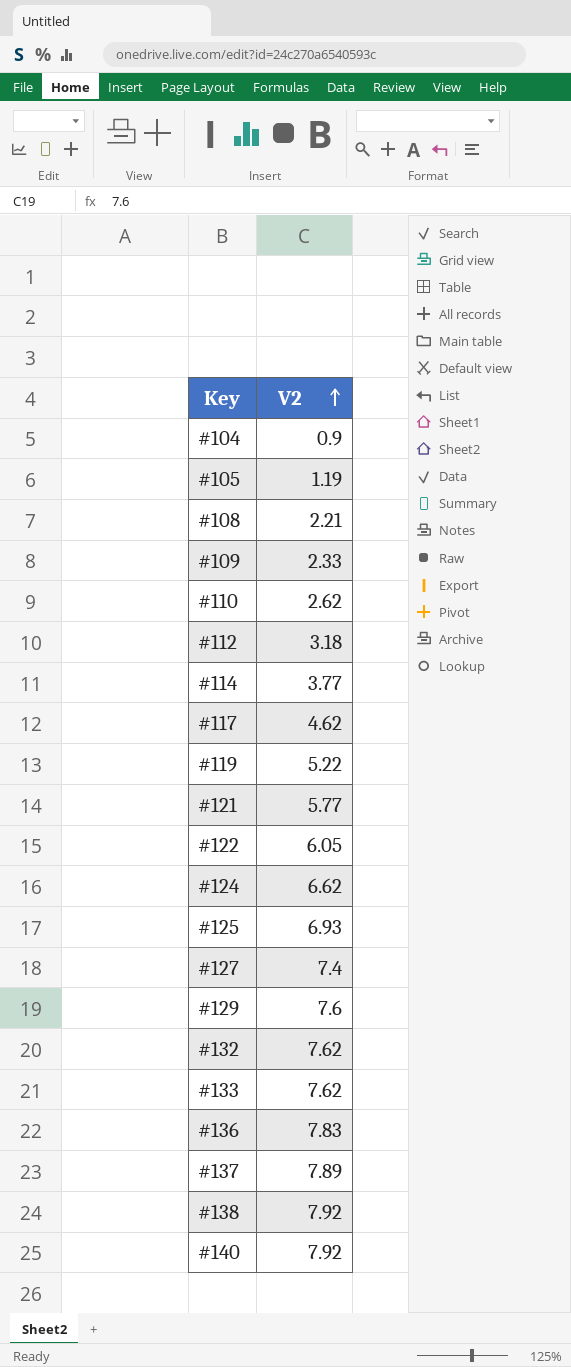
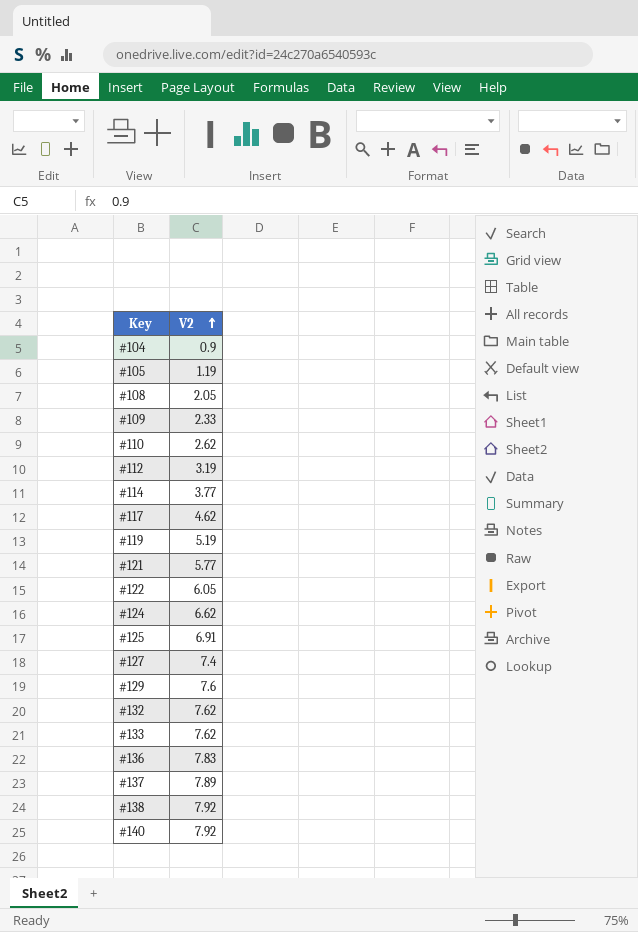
#108 | V2: 2.21 -> 2.05
#112 | V2: 3.18 -> 3.19
#119 | V2: 5.22 -> 5.19
#125 | V2: 6.93 -> 6.91

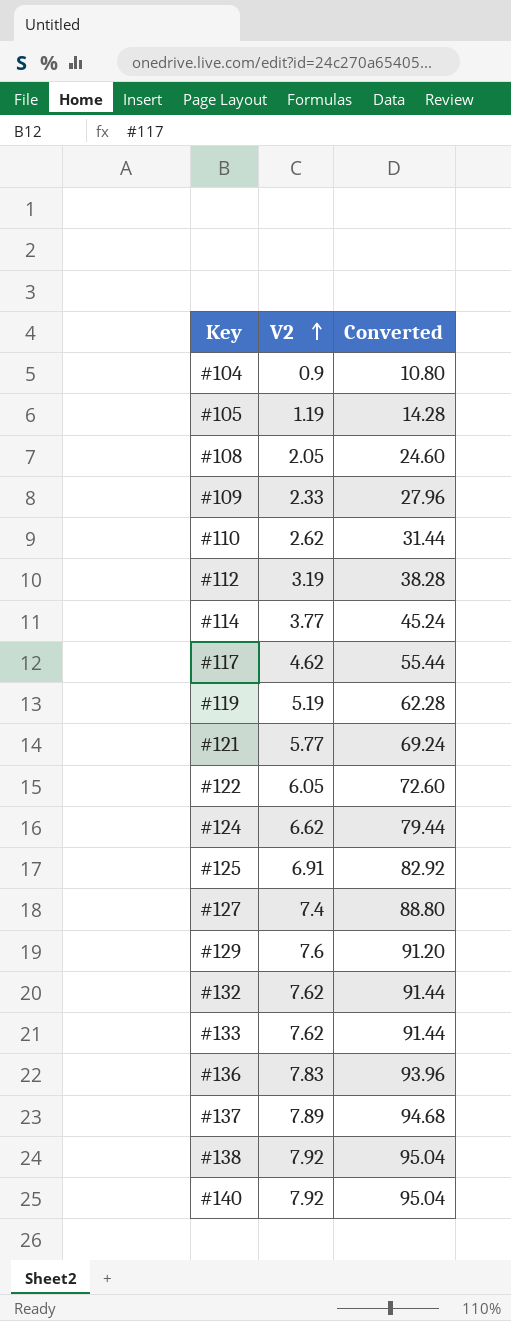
column Converted | formula: none -> [V2] * 12

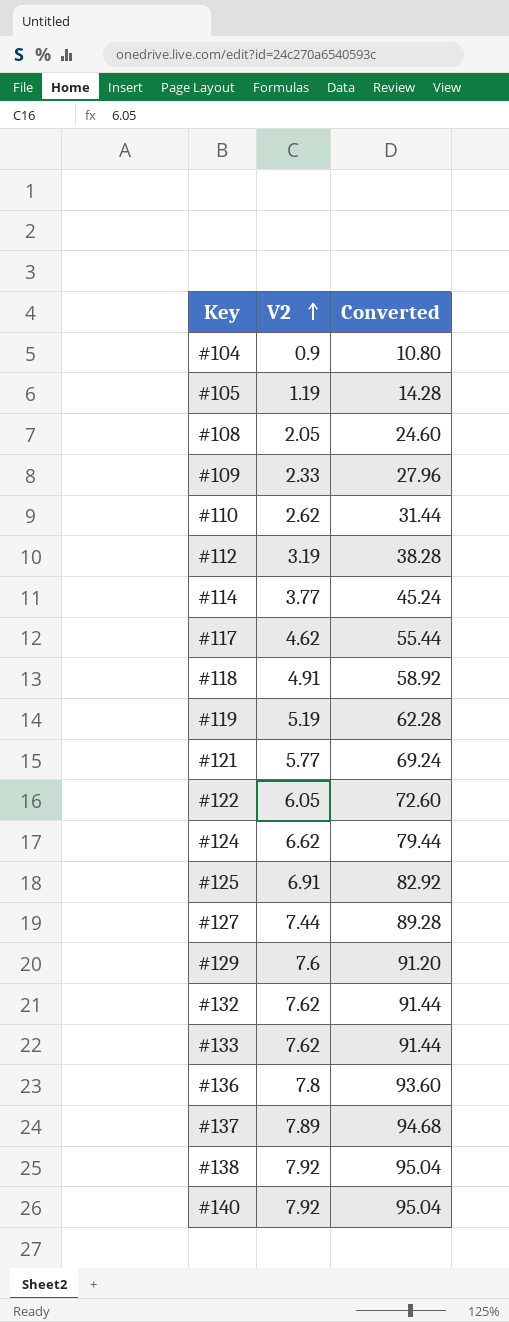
row #118: none -> 4.91 | 58.92
#127 | V2: 7.4 -> 7.44
#127 | Converted: 88.80 -> 89.28
#136 | V2: 7.83 -> 7.8
#136 | Converted: 93.96 -> 93.60

